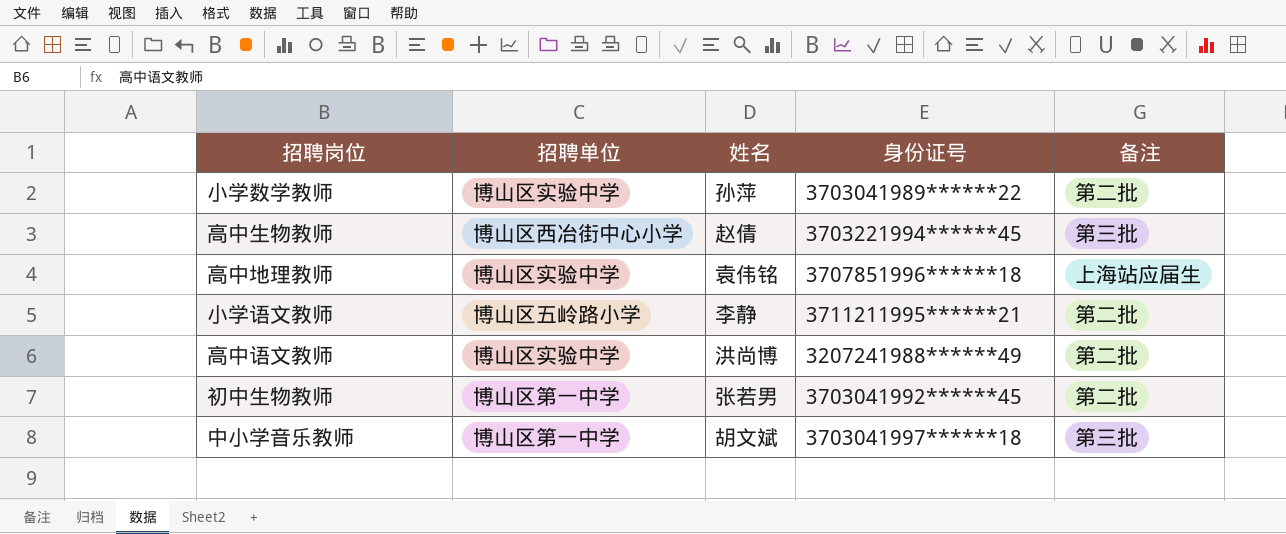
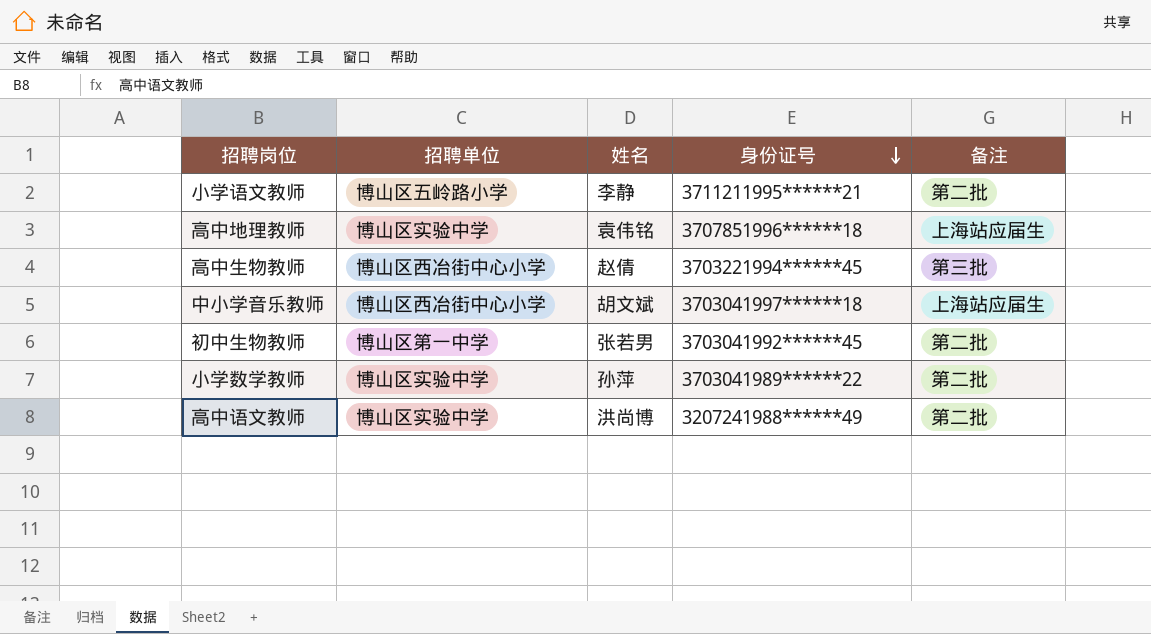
row order: none -> 身份证号 descending
中小学音乐教师 | 招聘单位: 博山区第一中学 -> 博山区西冶街中心小学
中小学音乐教师 | 备注: 第三批 -> 上海站应届生

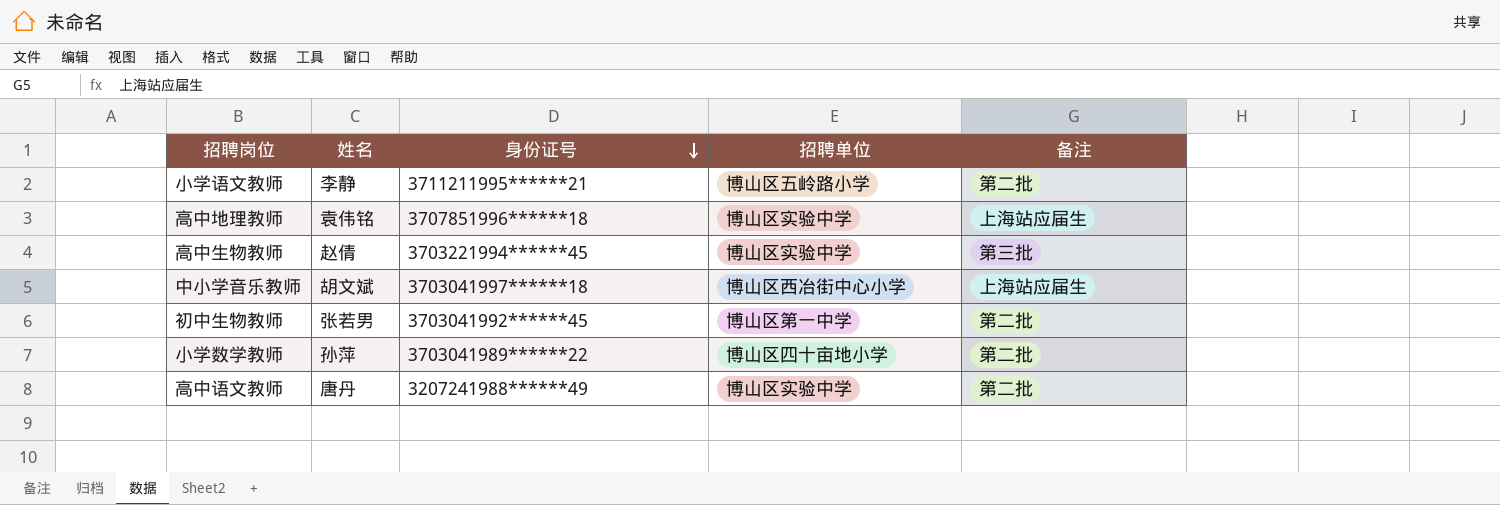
column 招聘单位 | position: 2 -> 4
高中生物教师 | 招聘单位: 博山区西冶街中心小学 -> 博山区实验中学
小学数学教师 | 招聘单位: 博山区实验中学 -> 博山区四十亩地小学
高中语文教师 | 姓名: 洪尚博 -> 唐丹

